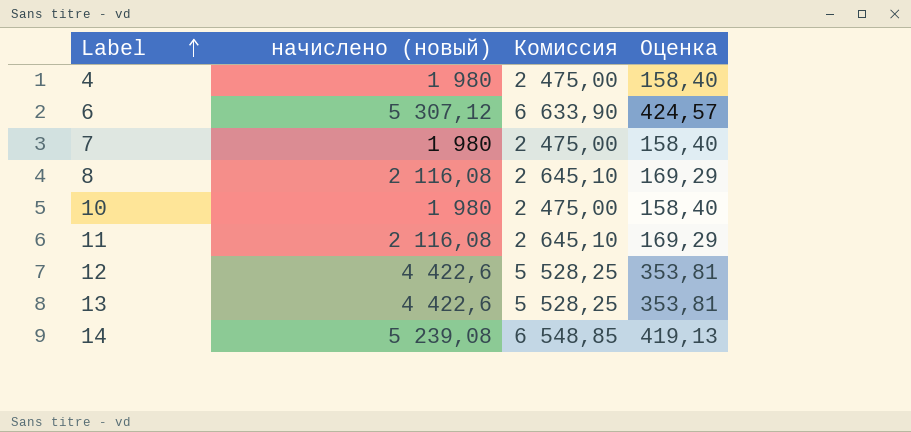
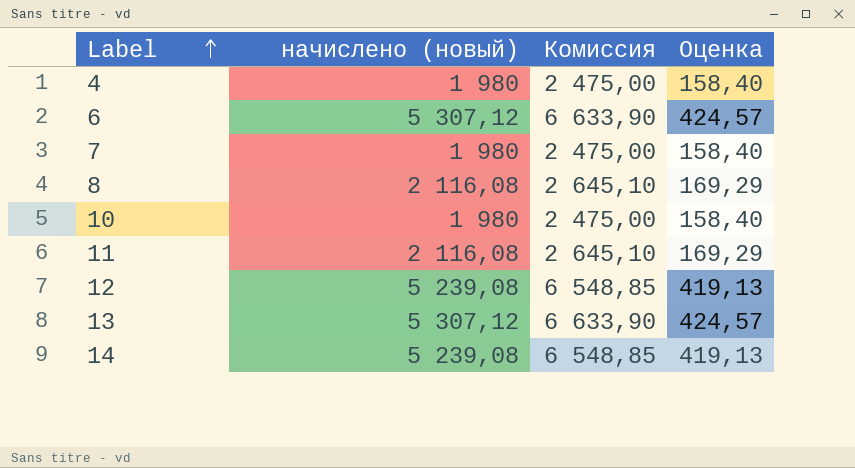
12 | начислено (новый): 4 422,6 -> 5 239,08
12 | Комиссия: 5 528,25 -> 6 548,85
12 | Оценка: 353,81 -> 419,13
13 | начислено (новый): 4 422,6 -> 5 307,12
13 | Комиссия: 5 528,25 -> 6 633,90
13 | Оценка: 353,81 -> 424,57

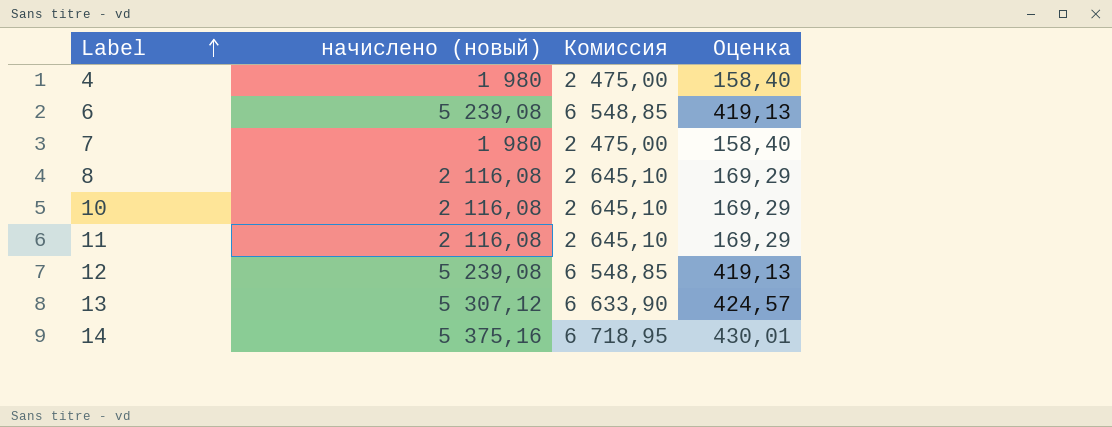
6 | начислено (новый): 5 307,12 -> 5 239,08
6 | Комиссия: 6 633,90 -> 6 548,85
6 | Оценка: 424,57 -> 419,13
10 | начислено (новый): 1 980 -> 2 116,08
10 | Комиссия: 2 475,00 -> 2 645,10
10 | Оценка: 158,40 -> 169,29
14 | начислено (новый): 5 239,08 -> 5 375,16
14 | Комиссия: 6 548,85 -> 6 718,95
14 | Оценка: 419,13 -> 430,01

